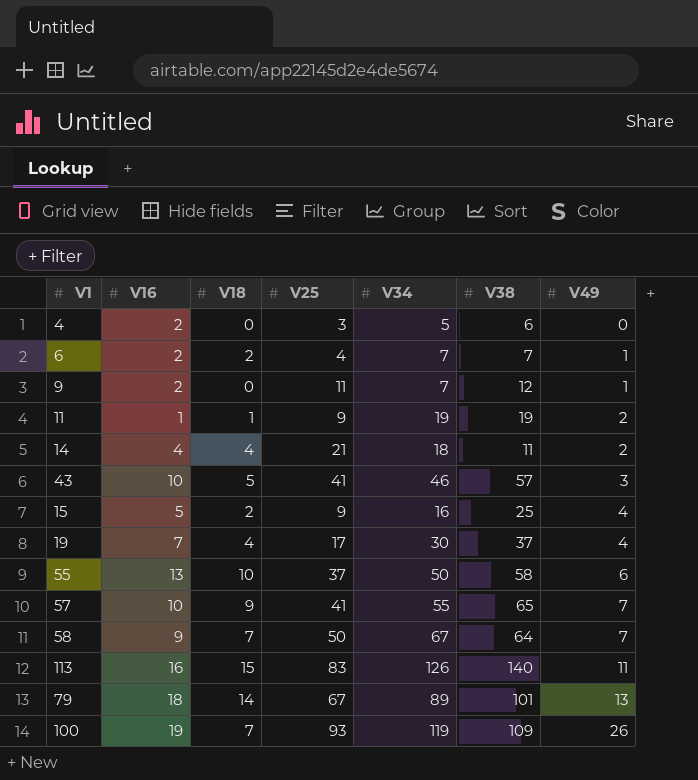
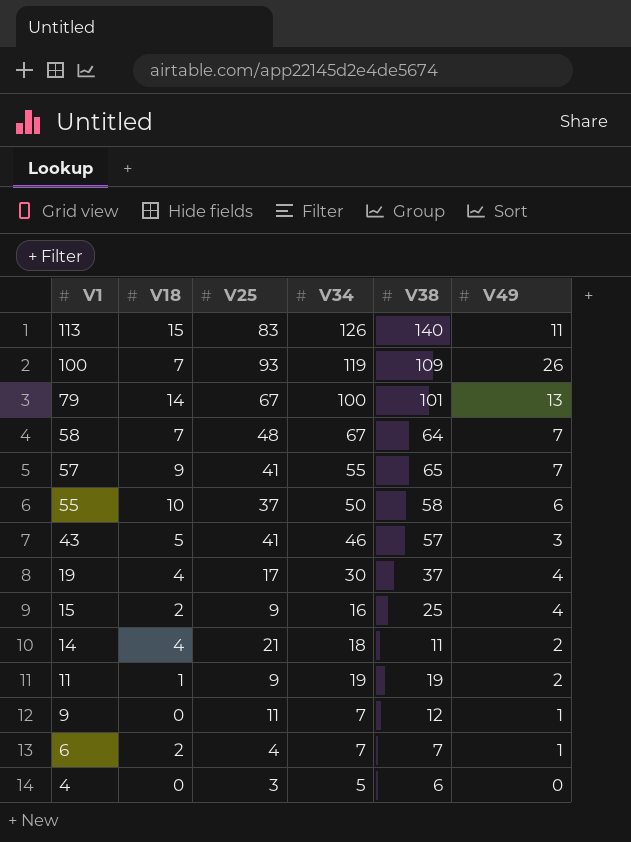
row order: V49 ascending -> V1 descending
column V16 | position: 2 -> none
79 | V34: 89 -> 100
58 | V25: 50 -> 48

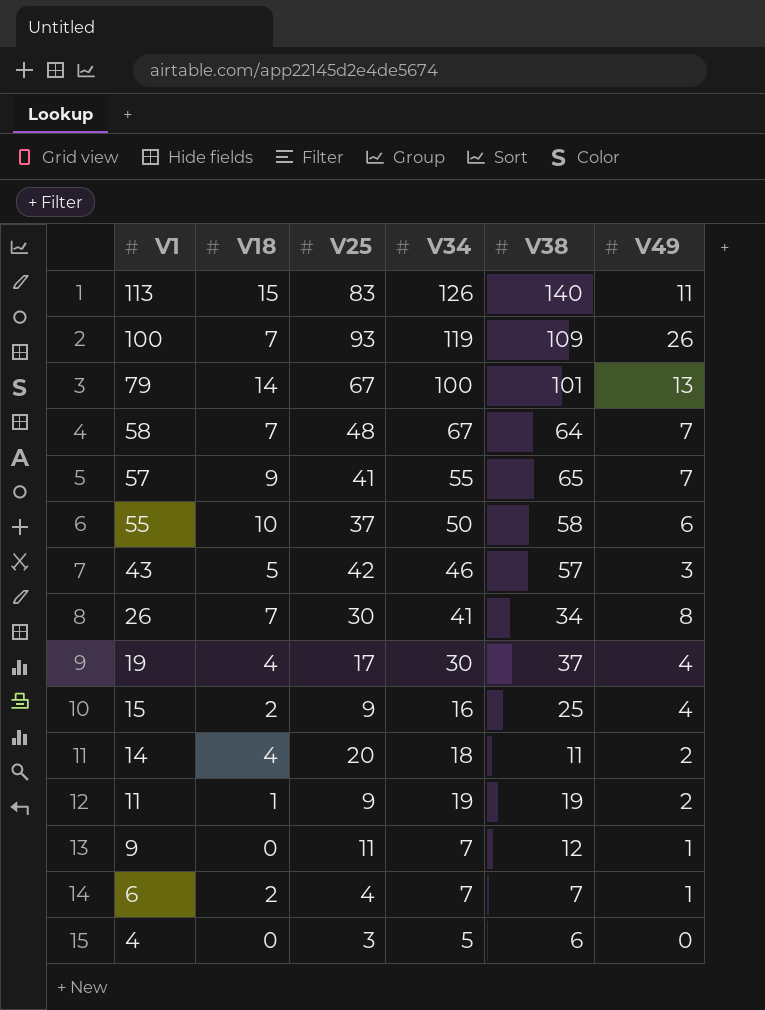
43 | V25: 41 -> 42
row 26: none -> 7 | 30 | 41 | 34 | 8
14 | V25: 21 -> 20

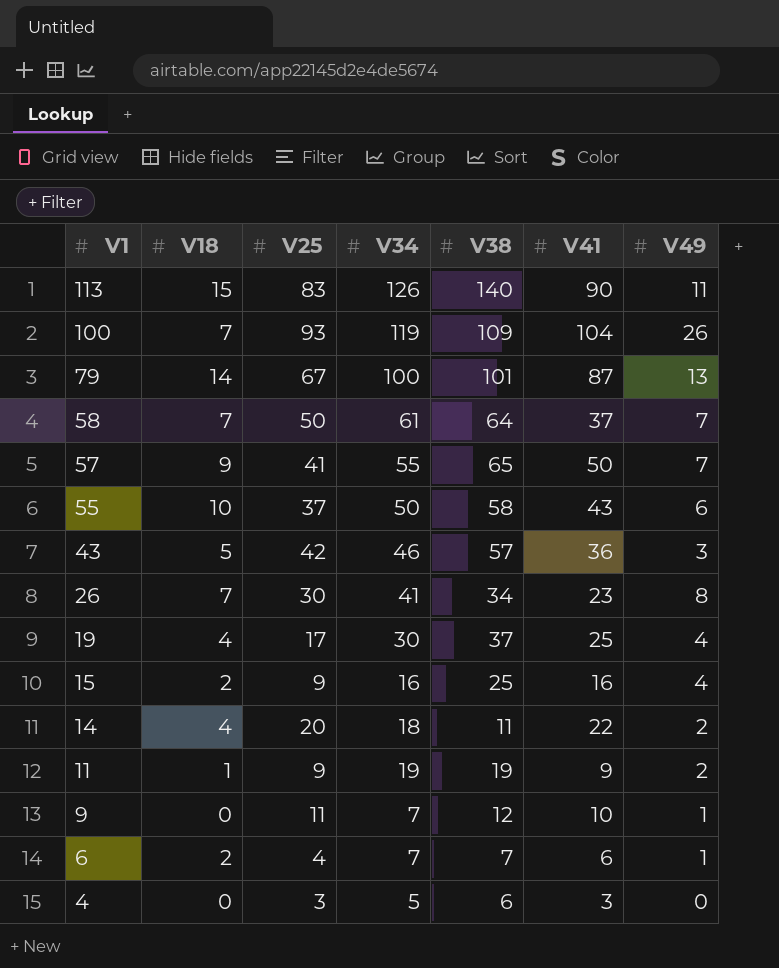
column V41 | position: none -> 6
58 | V25: 48 -> 50
58 | V34: 67 -> 61

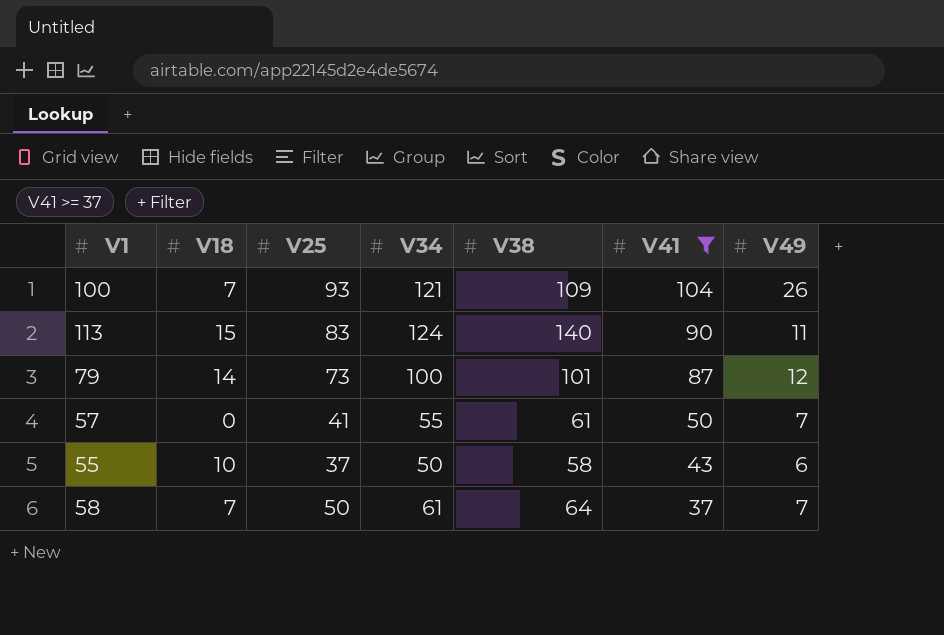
filter: none -> V41 >= 37
row order: V1 descending -> V41 descending
100 | V34: 119 -> 121
113 | V34: 126 -> 124
79 | V25: 67 -> 73
79 | V49: 13 -> 12
57 | V18: 9 -> 0
57 | V38: 65 -> 61

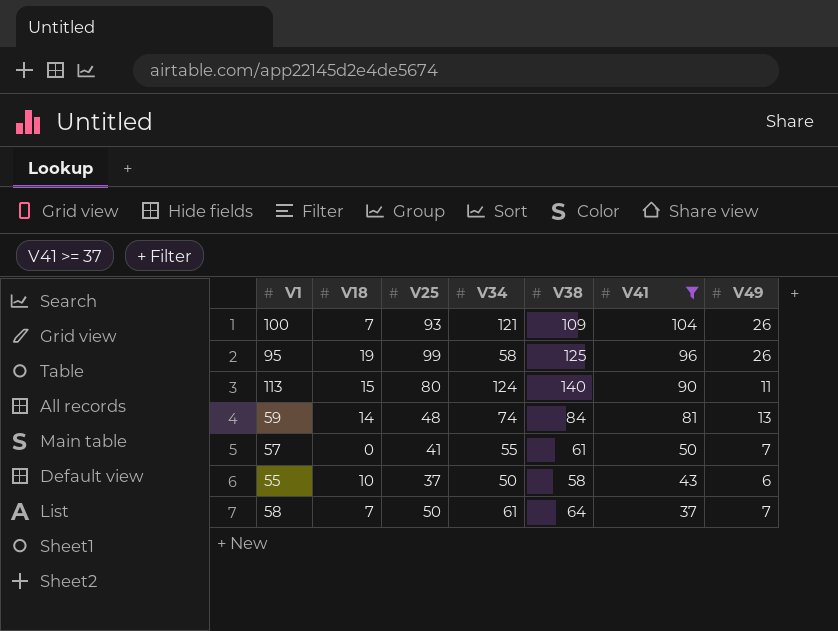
row 79: 14 | 73 | 100 | 101 | 87 | 12 -> none
row 95: none -> 19 | 99 | 58 | 125 | 96 | 26
113 | V25: 83 -> 80
row 59: none -> 14 | 48 | 74 | 84 | 81 | 13

